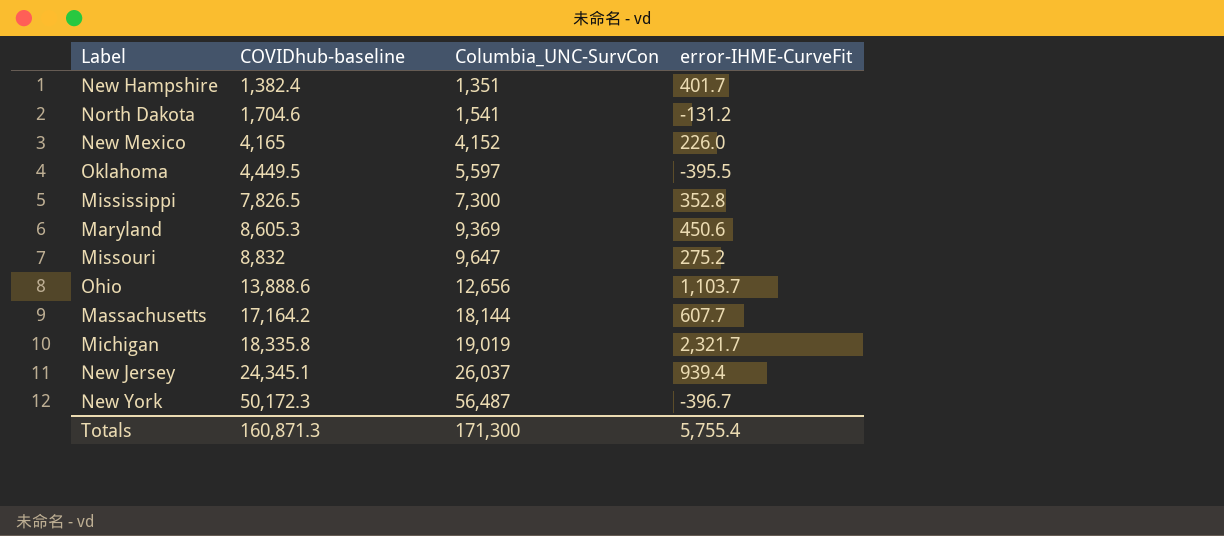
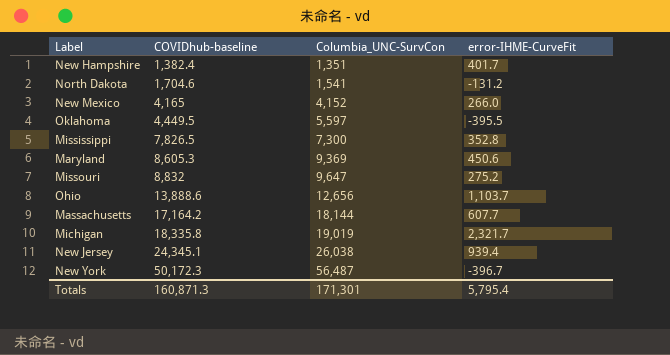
New Mexico | error-IHME-CurveFit: 226.0 -> 266.0
New Jersey | Columbia_UNC-SurvCon: 26,037 -> 26,038
Totals | Columbia_UNC-SurvCon: 171,300 -> 171,301
Totals | error-IHME-CurveFit: 5,755.4 -> 5,795.4

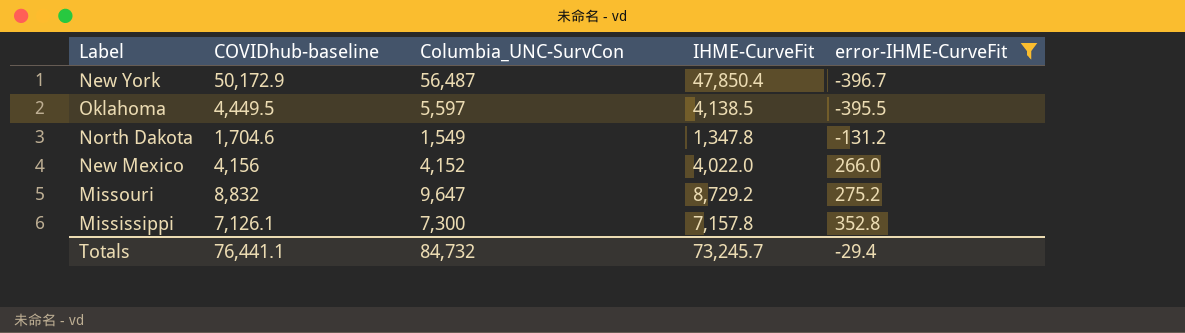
filter: none -> error-IHME-CurveFit <= 352.8
row order: COVIDhub-baseline ascending -> error-IHME-CurveFit ascending
column IHME-CurveFit | position: none -> 4
New York | COVIDhub-baseline: 50,172.3 -> 50,172.9
North Dakota | Columbia_UNC-SurvCon: 1,541 -> 1,549
New Mexico | COVIDhub-baseline: 4,165 -> 4,156
Mississippi | COVIDhub-baseline: 7,826.5 -> 7,126.1
Totals | COVIDhub-baseline: 160,871.3 -> 76,441.1
Totals | Columbia_UNC-SurvCon: 171,301 -> 84,732
Totals | error-IHME-CurveFit: 5,795.4 -> -29.4

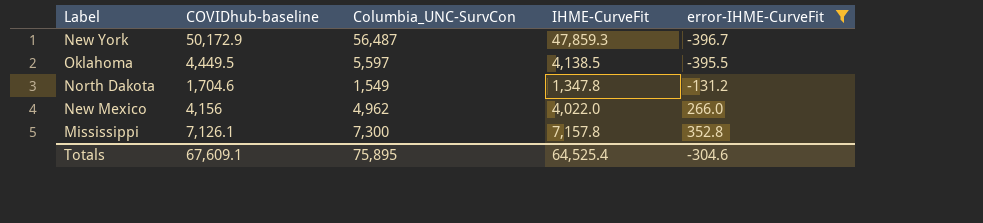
row Missouri: 8,832 | 9,647 | 8,729.2 | 275.2 -> none
New York | IHME-CurveFit: 47,850.4 -> 47,859.3
New Mexico | Columbia_UNC-SurvCon: 4,152 -> 4,962
Totals | COVIDhub-baseline: 76,441.1 -> 67,609.1
Totals | Columbia_UNC-SurvCon: 84,732 -> 75,895
Totals | IHME-CurveFit: 73,245.7 -> 64,525.4
Totals | error-IHME-CurveFit: -29.4 -> -304.6

